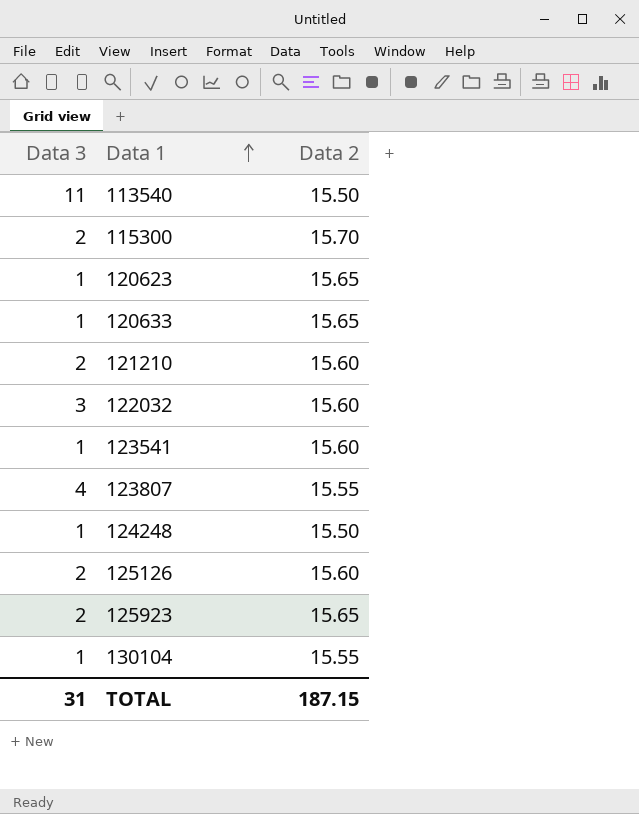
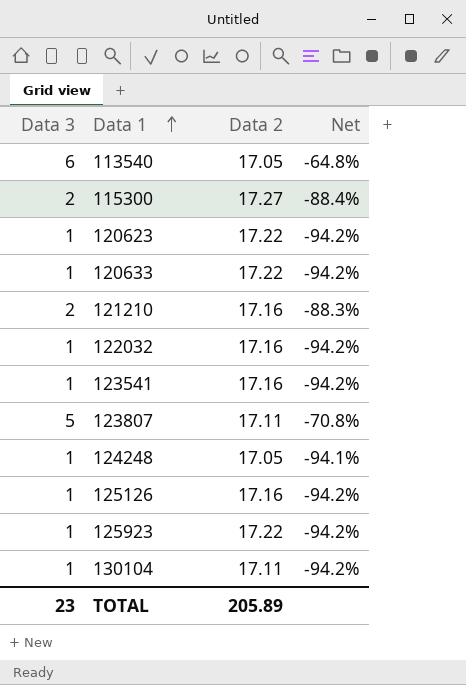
column Net | formula: none -> ([Data 3] - [Data 2]) / [Data 2]
113540 | Data 3: 11 -> 6
113540 | Data 2: 15.50 -> 17.05
115300 | Data 2: 15.70 -> 17.27
120623 | Data 2: 15.65 -> 17.22
120633 | Data 2: 15.65 -> 17.22
121210 | Data 2: 15.60 -> 17.16
122032 | Data 3: 3 -> 1
122032 | Data 2: 15.60 -> 17.16
123541 | Data 2: 15.60 -> 17.16
123807 | Data 3: 4 -> 5
123807 | Data 2: 15.55 -> 17.11
124248 | Data 2: 15.50 -> 17.05
125126 | Data 3: 2 -> 1
125126 | Data 2: 15.60 -> 17.16
125923 | Data 3: 2 -> 1
125923 | Data 2: 15.65 -> 17.22
130104 | Data 2: 15.55 -> 17.11
TOTAL | Data 3: 31 -> 23
TOTAL | Data 2: 187.15 -> 205.89

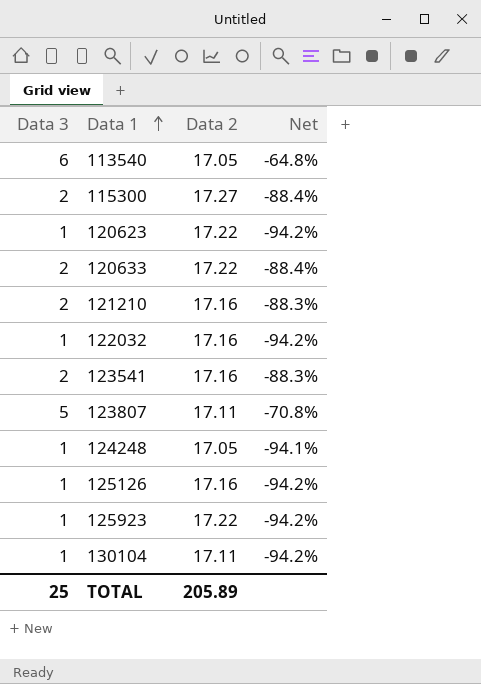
120633 | Data 3: 1 -> 2
120633 | Net: -94.2% -> -88.4%
123541 | Data 3: 1 -> 2
123541 | Net: -94.2% -> -88.3%
TOTAL | Data 3: 23 -> 25

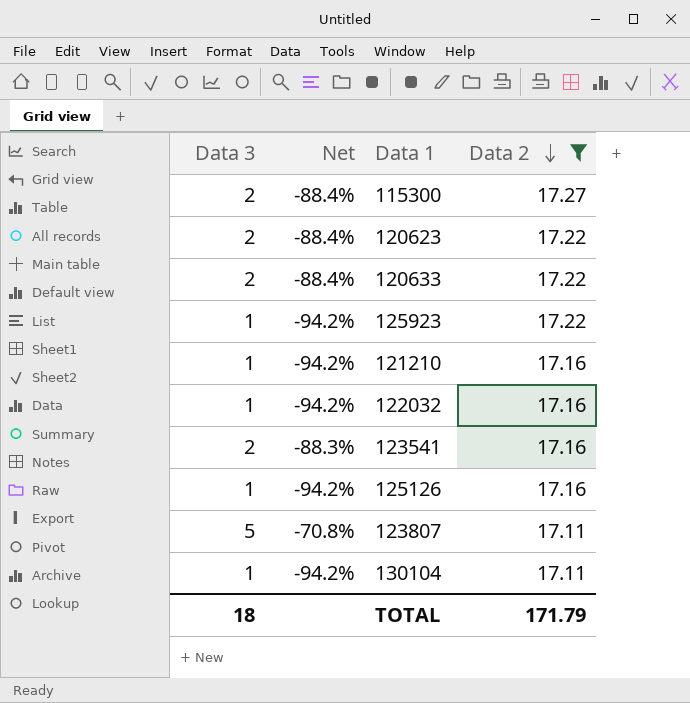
filter: none -> Data 2 != 17.05
row order: Data 1 ascending -> Data 2 descending
column Net | position: 4 -> 2
120623 | Data 3: 1 -> 2
120623 | Net: -94.2% -> -88.4%
121210 | Data 3: 2 -> 1
121210 | Net: -88.3% -> -94.2%
TOTAL | Data 3: 25 -> 18
TOTAL | Data 2: 205.89 -> 171.79

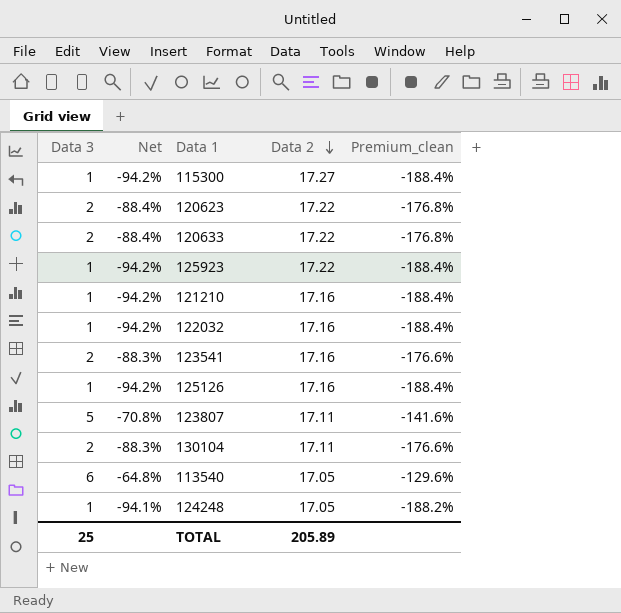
filter: Data 2 != 17.05 -> none
column Premium_clean | formula: none -> [Net] * 2
115300 | Data 3: 2 -> 1
115300 | Net: -88.4% -> -94.2%
130104 | Data 3: 1 -> 2
130104 | Net: -94.2% -> -88.3%
TOTAL | Data 3: 18 -> 25
TOTAL | Data 2: 171.79 -> 205.89

